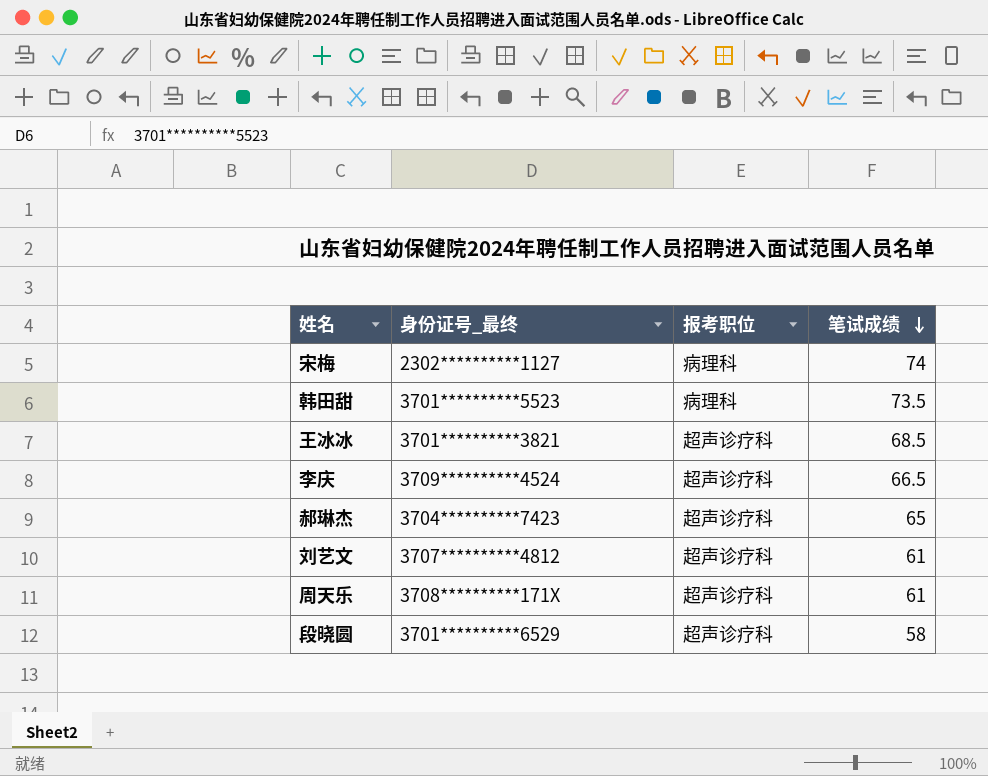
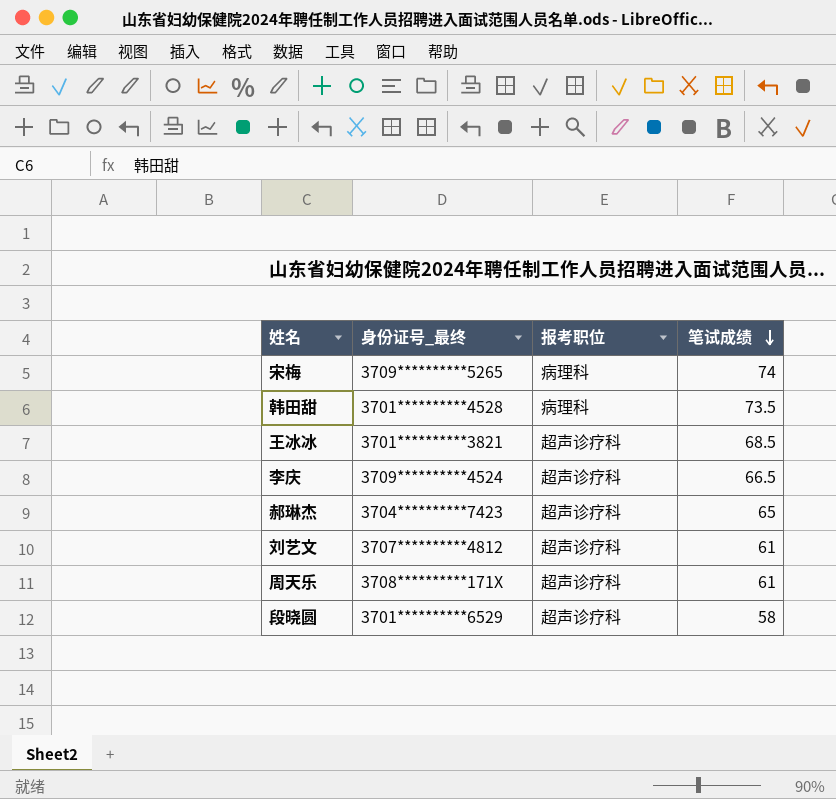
宋梅 | 身份证号_最终: 2302**********1127 -> 3709**********5265
韩田甜 | 身份证号_最终: 3701**********5523 -> 3701**********4528

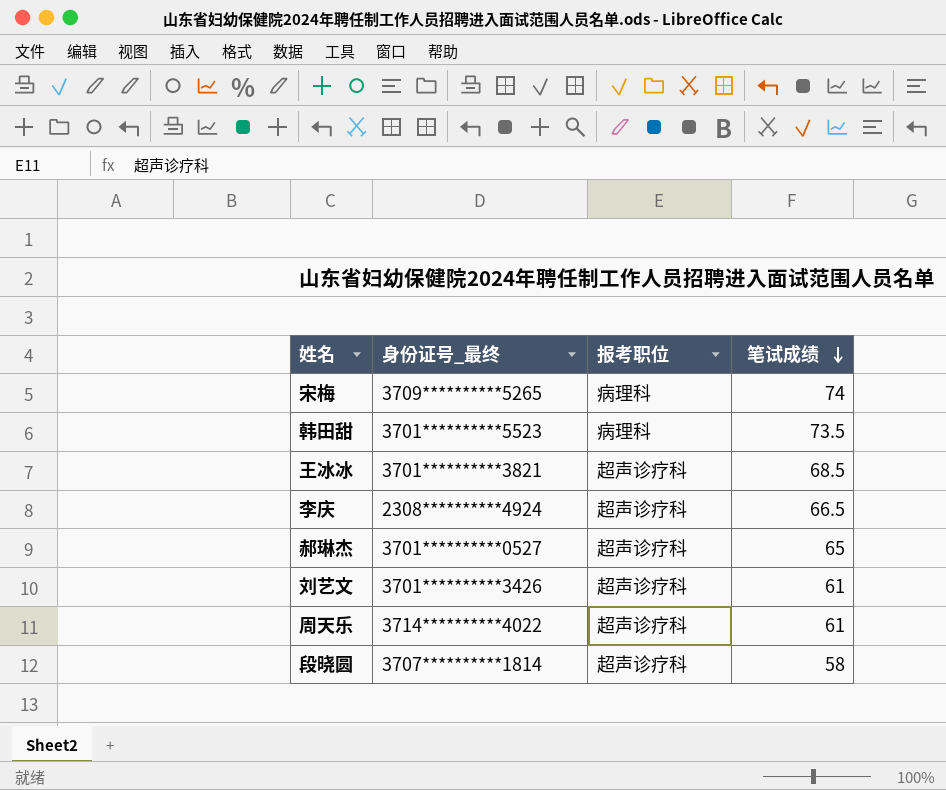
韩田甜 | 身份证号_最终: 3701**********4528 -> 3701**********5523
李庆 | 身份证号_最终: 3709**********4524 -> 2308**********4924
郝琳杰 | 身份证号_最终: 3704**********7423 -> 3701**********0527
刘艺文 | 身份证号_最终: 3707**********4812 -> 3701**********3426
周天乐 | 身份证号_最终: 3708**********171X -> 3714**********4022
段晓圆 | 身份证号_最终: 3701**********6529 -> 3707**********1814

